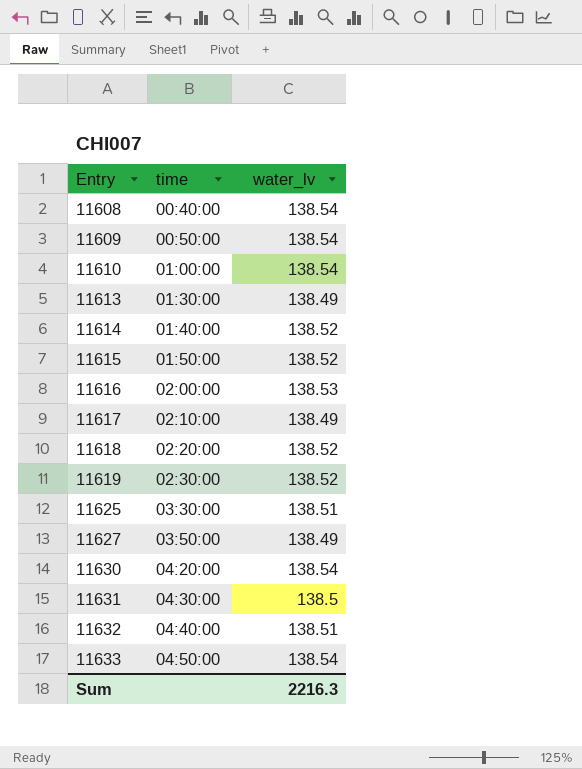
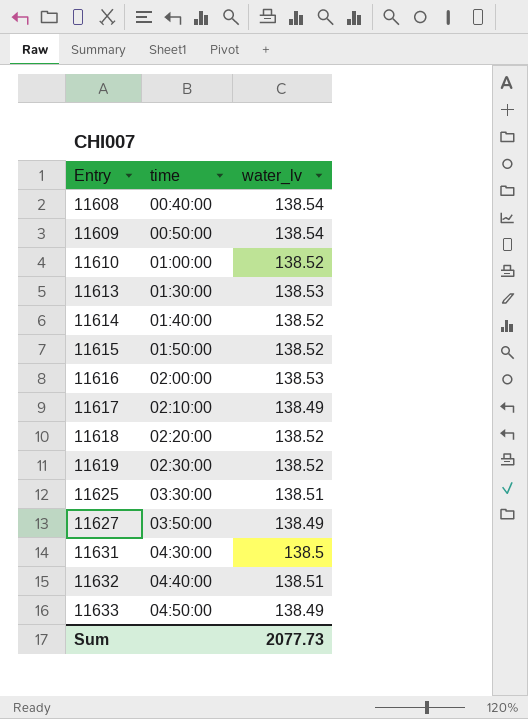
row 11630: 04:20:00 | 138.54 -> none
11610 | water_lv: 138.54 -> 138.52
11613 | water_lv: 138.49 -> 138.53
11633 | water_lv: 138.54 -> 138.49
Sum | water_lv: 2216.3 -> 2077.73

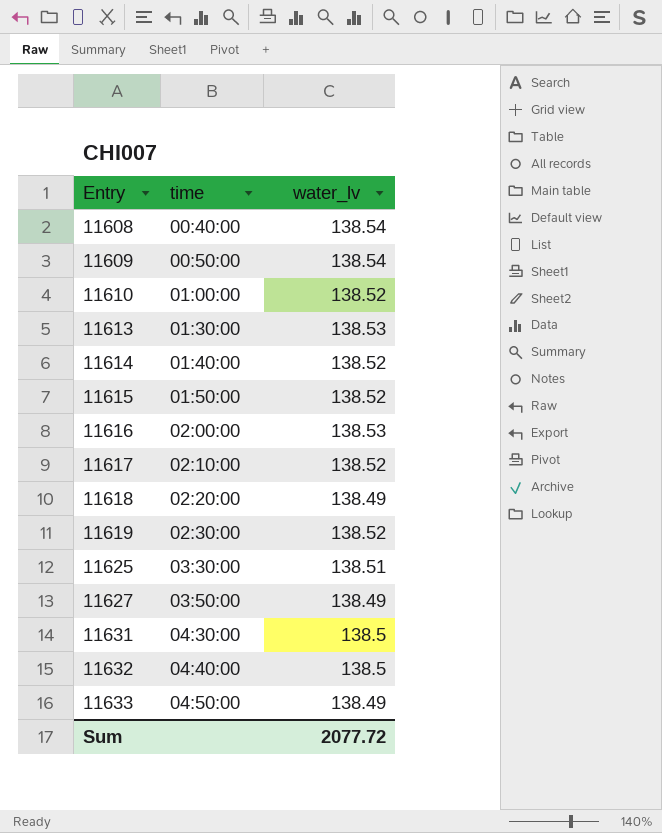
11617 | water_lv: 138.49 -> 138.52
11618 | water_lv: 138.52 -> 138.49
11632 | water_lv: 138.51 -> 138.5
Sum | water_lv: 2077.73 -> 2077.72

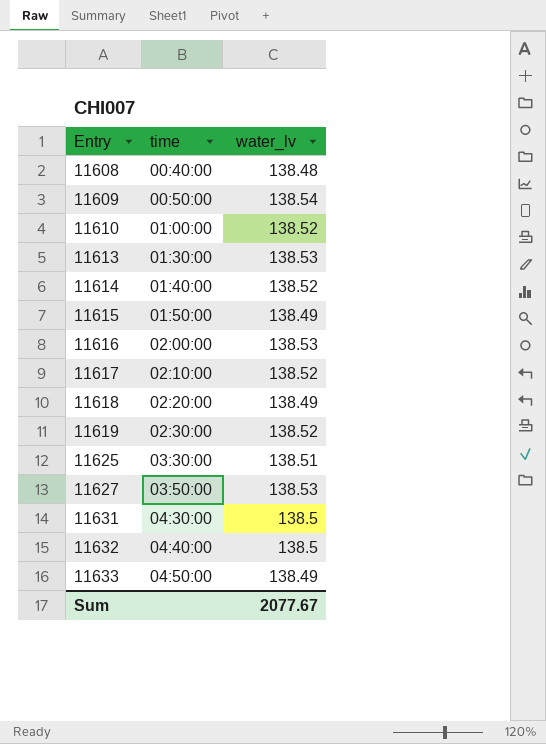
11608 | water_lv: 138.54 -> 138.48
11615 | water_lv: 138.52 -> 138.49
11627 | water_lv: 138.49 -> 138.53
Sum | water_lv: 2077.72 -> 2077.67

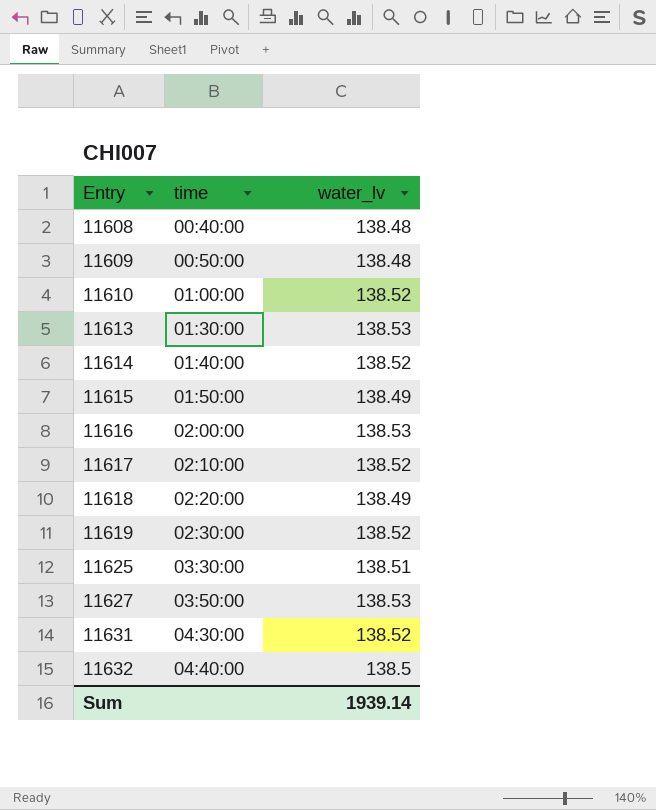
row 11633: 04:50:00 | 138.49 -> none
11609 | water_lv: 138.54 -> 138.48
11631 | water_lv: 138.5 -> 138.52
Sum | water_lv: 2077.67 -> 1939.14

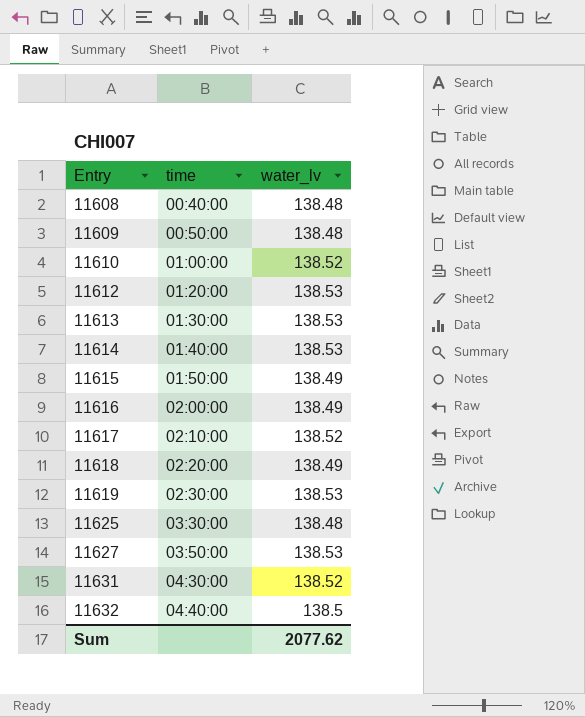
row 11612: none -> 01:20:00 | 138.53
11614 | water_lv: 138.52 -> 138.53
11616 | water_lv: 138.53 -> 138.49
11619 | water_lv: 138.52 -> 138.53
11625 | water_lv: 138.51 -> 138.48
Sum | water_lv: 1939.14 -> 2077.62

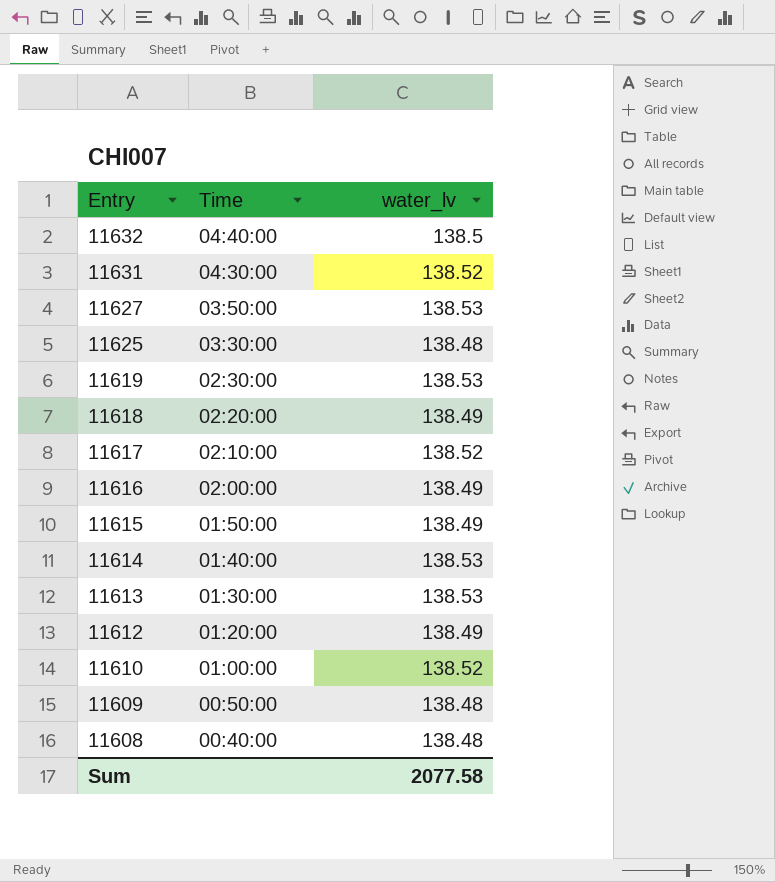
row order: Entry ascending -> Entry descending
column name: time -> Time
11612 | water_lv: 138.53 -> 138.49
Sum | water_lv: 2077.62 -> 2077.58

